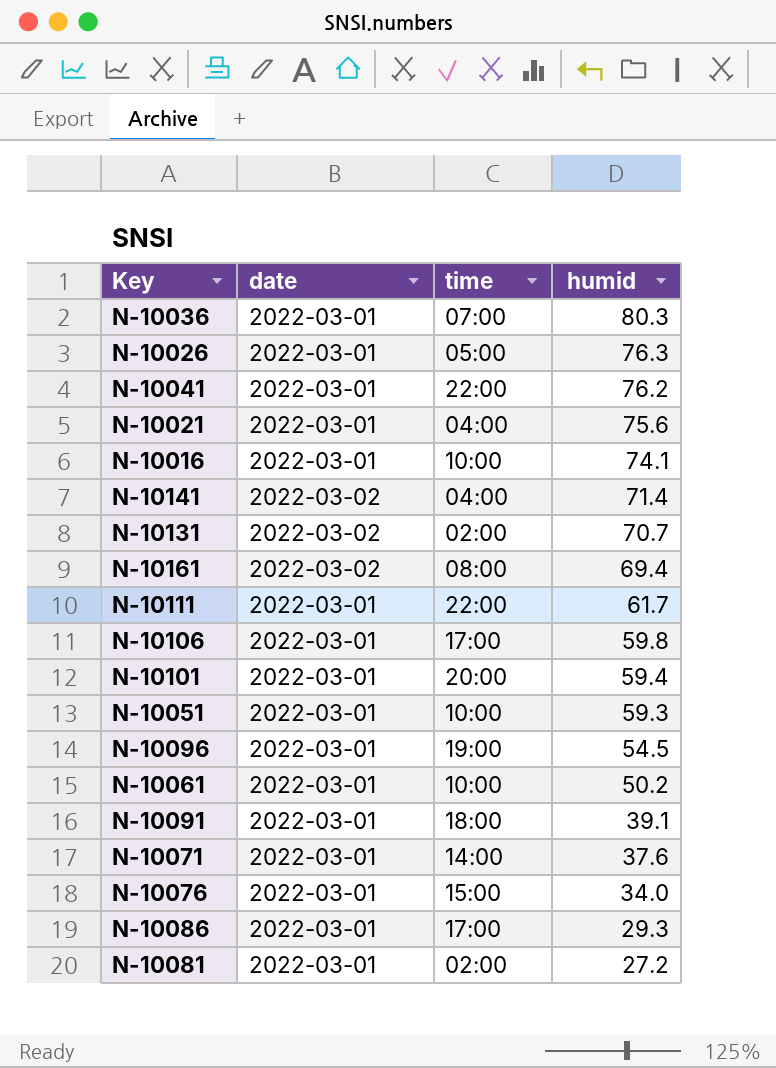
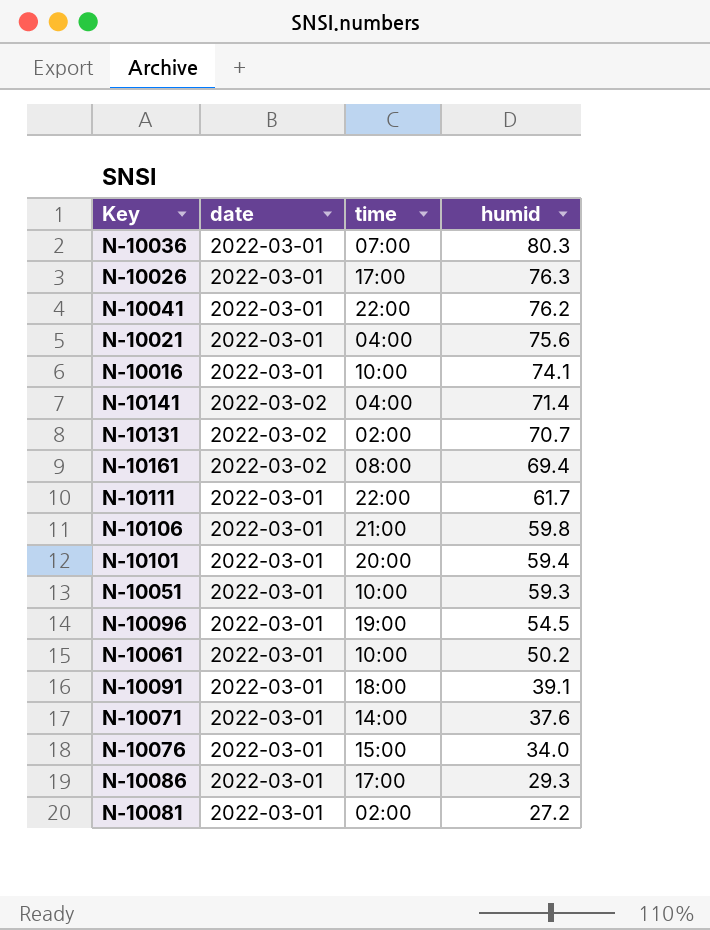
N-10026 | time: 05:00 -> 17:00
N-10106 | time: 17:00 -> 21:00

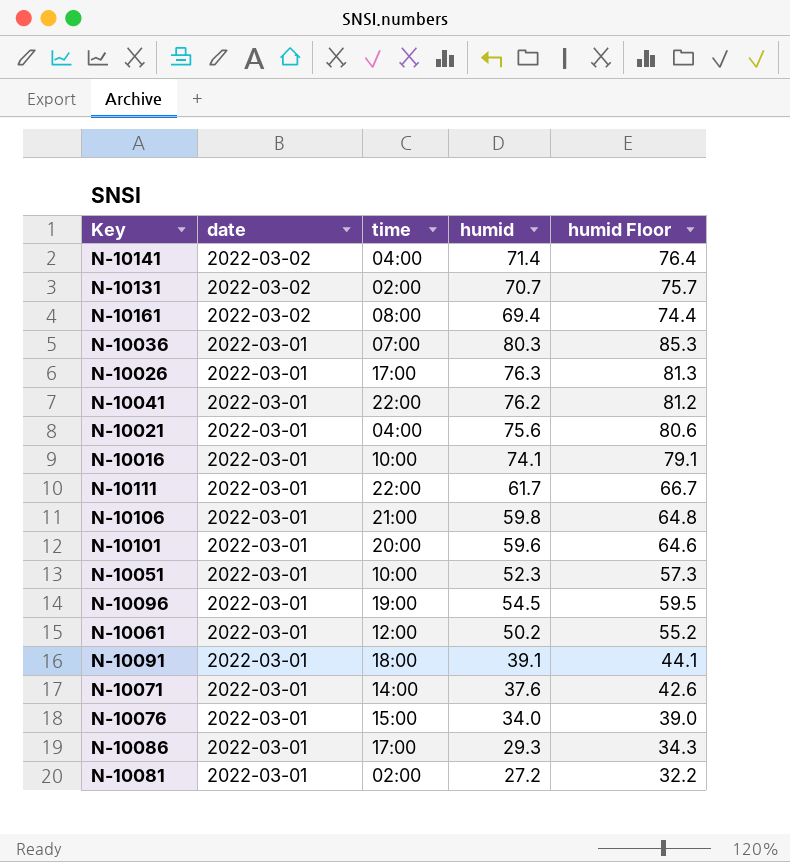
row order: humid descending -> date descending
column humid Floor | formula: none -> [humid] + 5
N-10101 | humid: 59.4 -> 59.6
N-10051 | humid: 59.3 -> 52.3
N-10061 | time: 10:00 -> 12:00

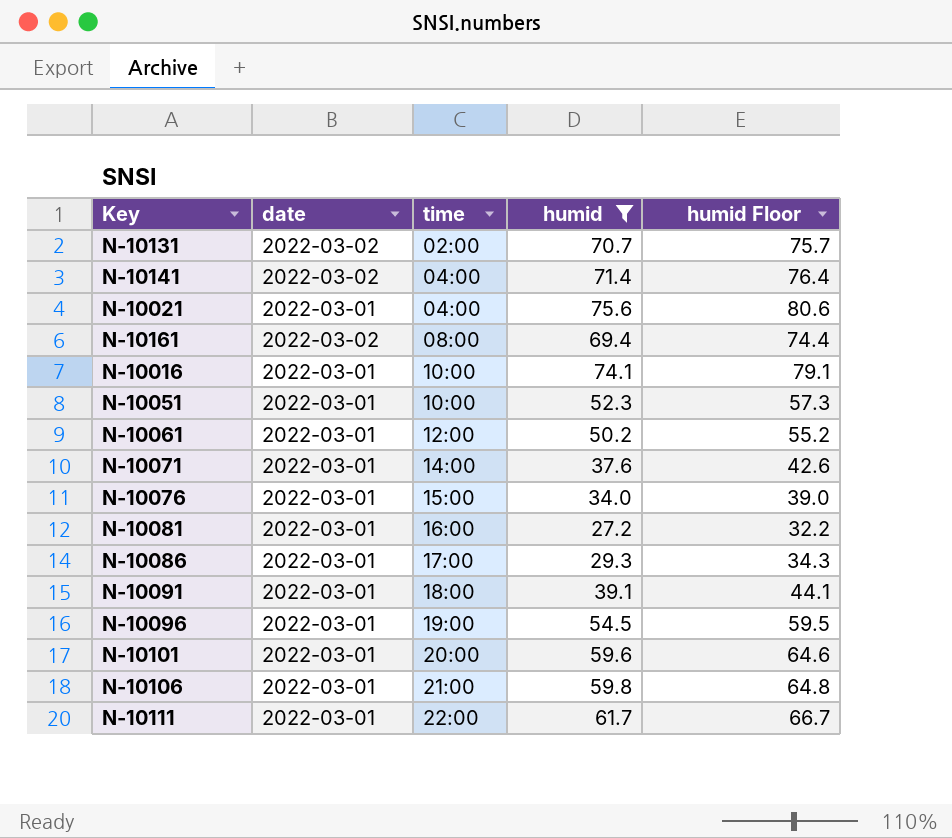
filter: none -> humid <= 75.6
row order: date descending -> time ascending
N-10081 | time: 02:00 -> 16:00

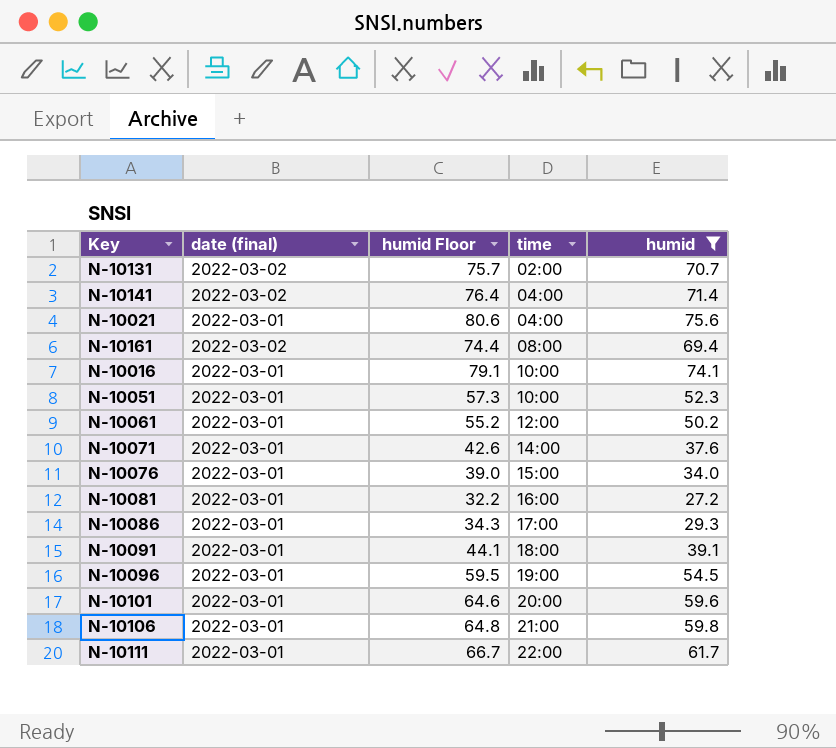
column name: date -> date (final)
column humid Floor | position: 5 -> 3

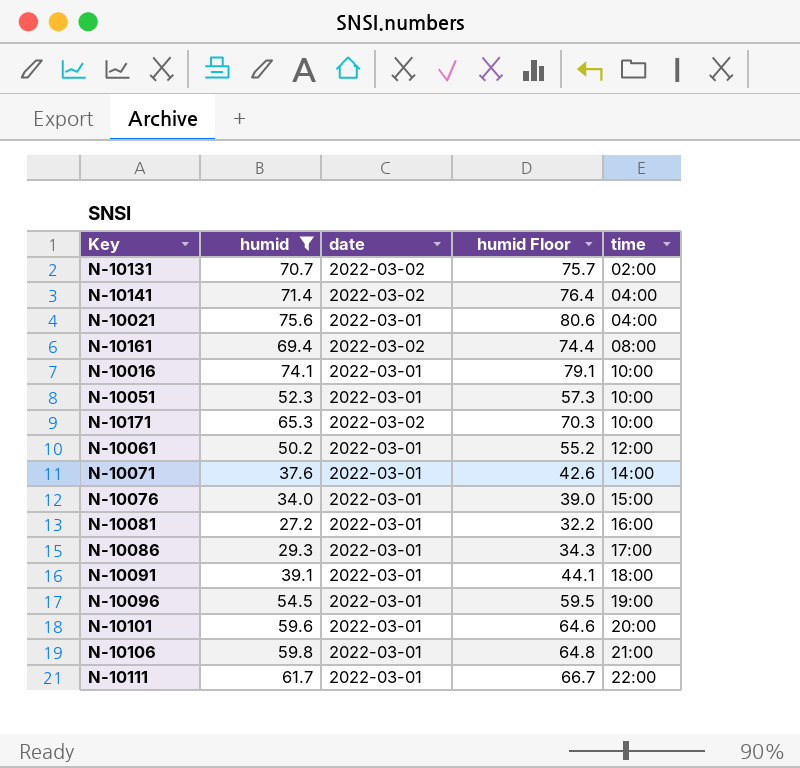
column humid | position: 5 -> 2
column name: date (final) -> date
row N-10171: none -> 65.3 | 2022-03-02 | 70.3 | 10:00

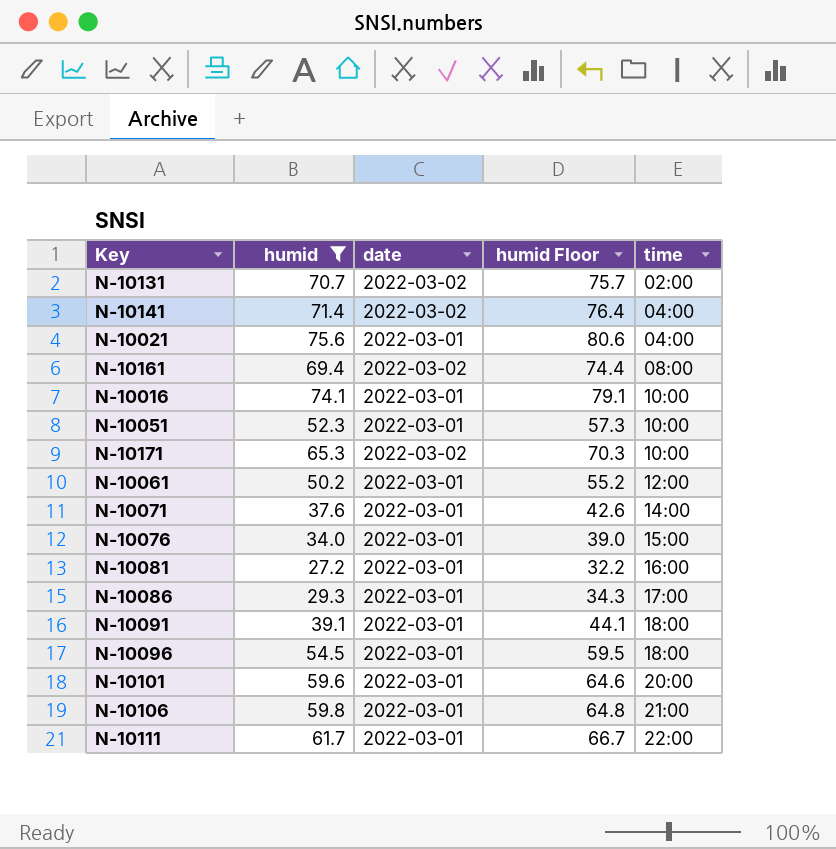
N-10096 | time: 19:00 -> 18:00

